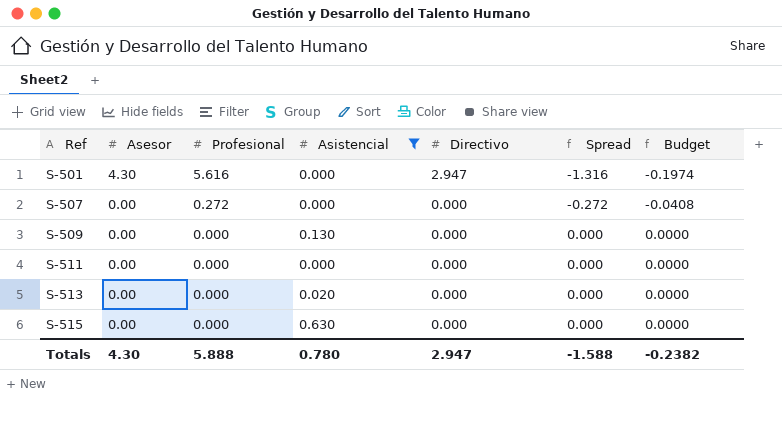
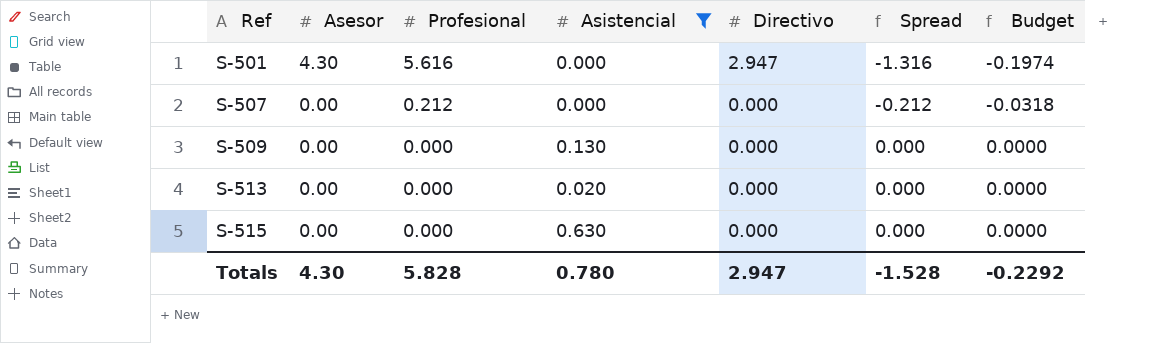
row S-511: 0.00 | 0.000 | 0.000 | 0.000 | 0.000 | 0.0000 -> none
S-507 | Profesional: 0.272 -> 0.212
S-507 | Spread: -0.272 -> -0.212
S-507 | Budget: -0.0408 -> -0.0318
Totals | Profesional: 5.888 -> 5.828
Totals | Spread: -1.588 -> -1.528
Totals | Budget: -0.2382 -> -0.2292

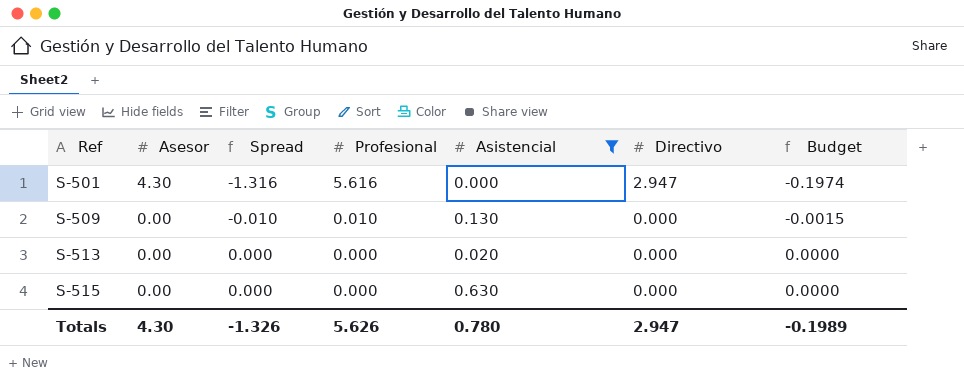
column Spread | position: 6 -> 3
row S-507: 0.00 | 0.212 | 0.000 | 0.000 | -0.212 | -0.0318 -> none
S-509 | Spread: 0.000 -> -0.010
S-509 | Profesional: 0.000 -> 0.010
S-509 | Budget: 0.0000 -> -0.0015
Totals | Spread: -1.528 -> -1.326
Totals | Profesional: 5.828 -> 5.626
Totals | Budget: -0.2292 -> -0.1989

